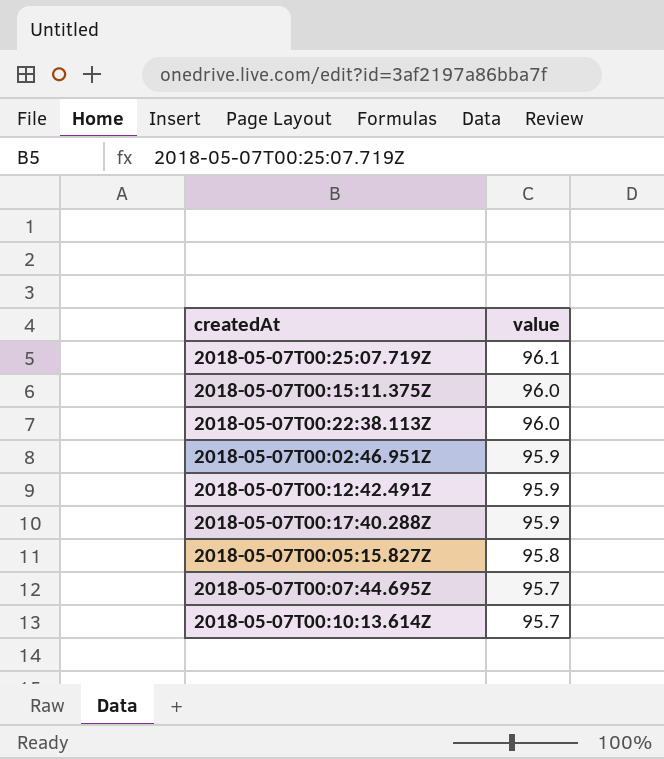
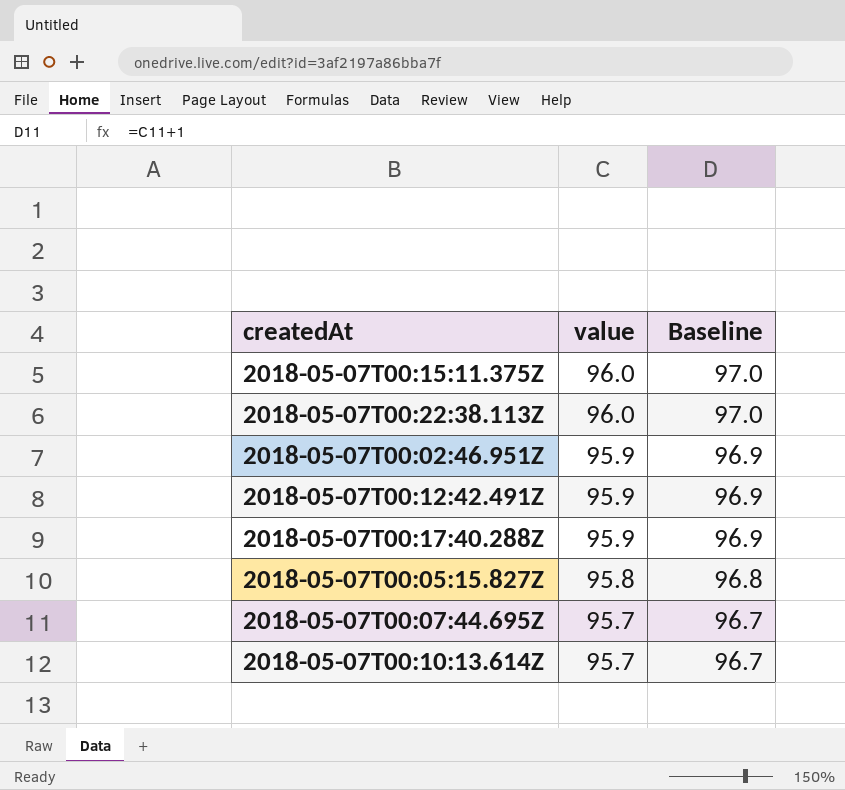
column Baseline | formula: none -> [value] + 1
row 2018-05-07T00:25:07.719Z: 96.1 -> none

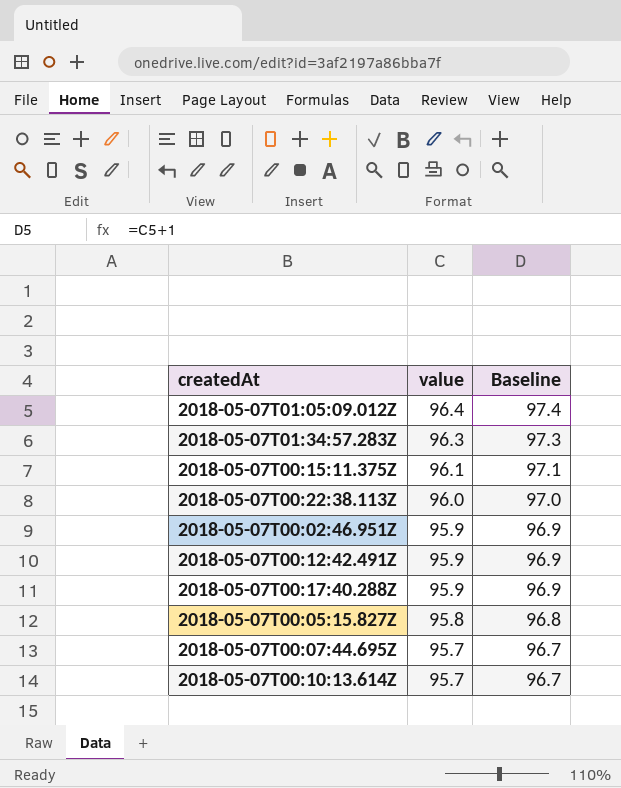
row 2018-05-07T01:05:09.012Z: none -> 96.4 | 97.4
row 2018-05-07T01:34:57.283Z: none -> 96.3 | 97.3
2018-05-07T00:15:11.375Z | value: 96.0 -> 96.1
2018-05-07T00:15:11.375Z | Baseline: 97.0 -> 97.1

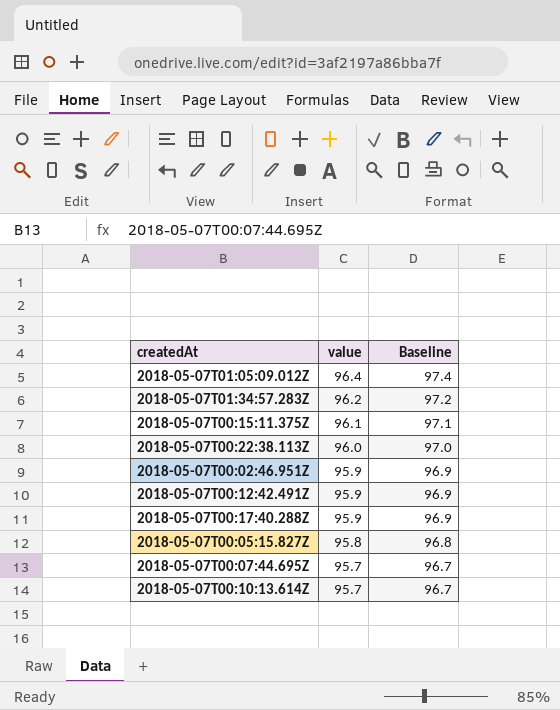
2018-05-07T01:34:57.283Z | value: 96.3 -> 96.2
2018-05-07T01:34:57.283Z | Baseline: 97.3 -> 97.2

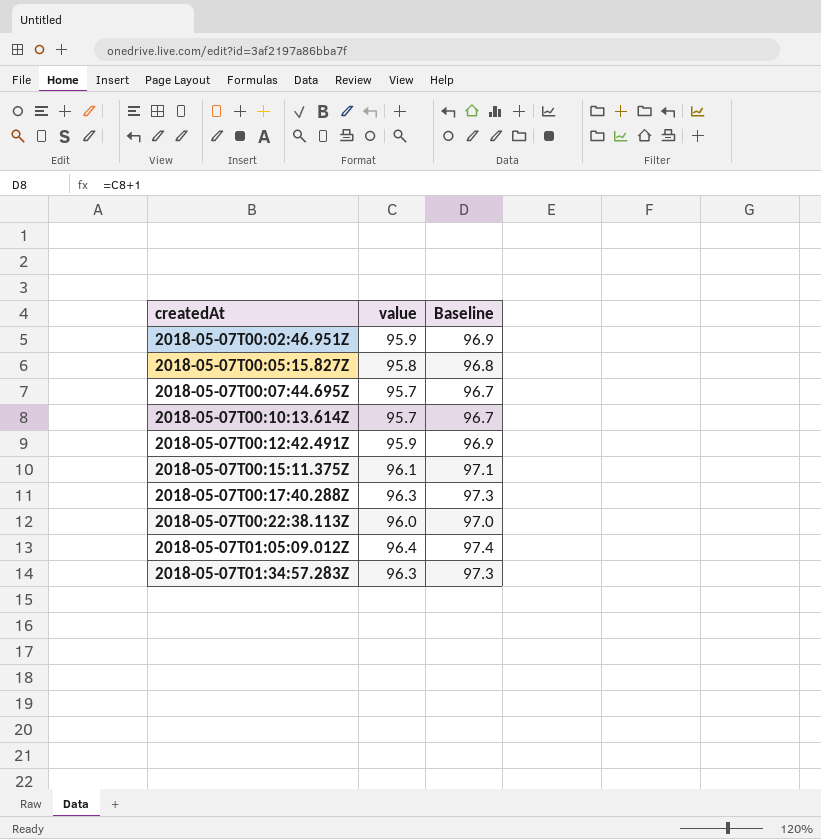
row order: value descending -> createdAt ascending
2018-05-07T00:17:40.288Z | value: 95.9 -> 96.3
2018-05-07T00:17:40.288Z | Baseline: 96.9 -> 97.3
2018-05-07T01:34:57.283Z | value: 96.2 -> 96.3
2018-05-07T01:34:57.283Z | Baseline: 97.2 -> 97.3

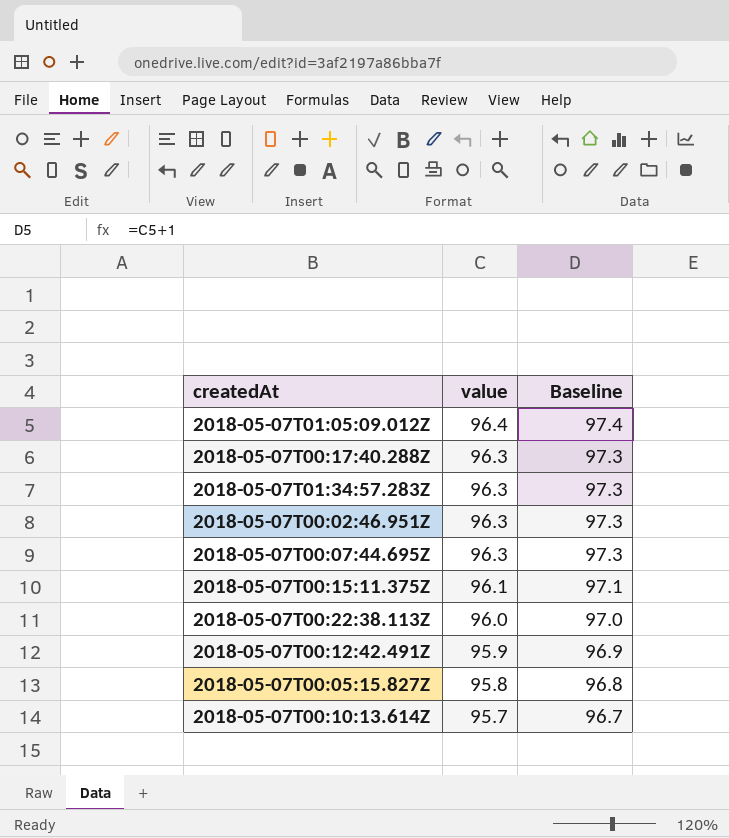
row order: createdAt ascending -> value descending
2018-05-07T00:02:46.951Z | value: 95.9 -> 96.3
2018-05-07T00:02:46.951Z | Baseline: 96.9 -> 97.3
2018-05-07T00:07:44.695Z | value: 95.7 -> 96.3
2018-05-07T00:07:44.695Z | Baseline: 96.7 -> 97.3

